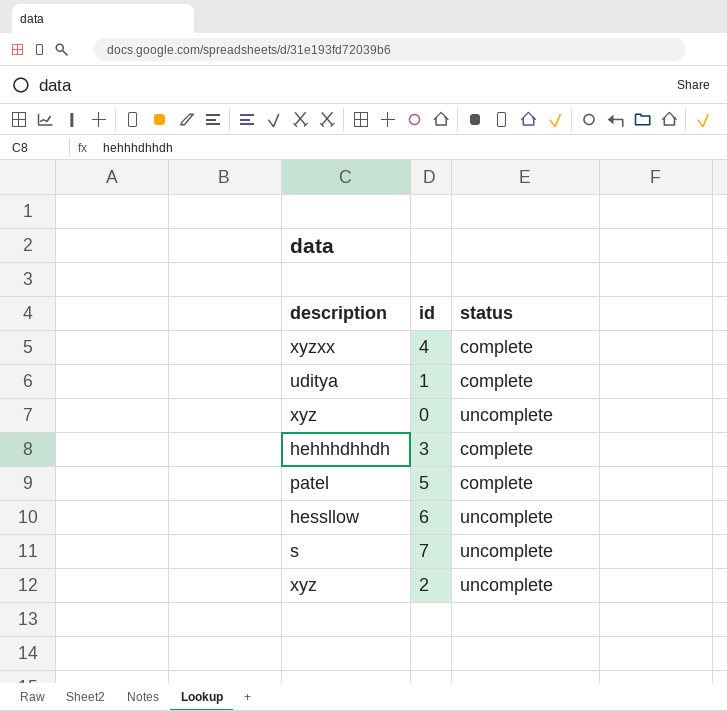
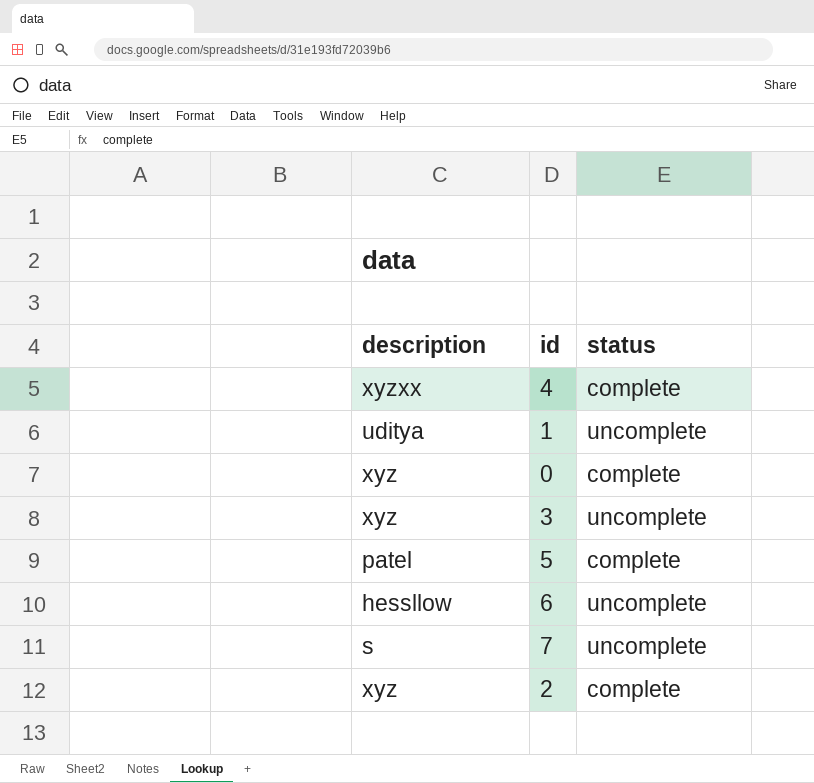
1 | status: complete -> uncomplete
0 | status: uncomplete -> complete
3 | description: hehhhdhhdh -> xyz
3 | status: complete -> uncomplete
2 | status: uncomplete -> complete

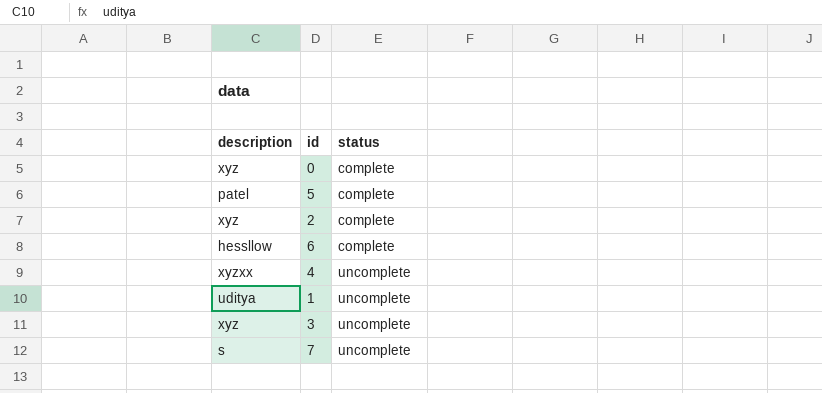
row order: none -> status ascending
6 | status: uncomplete -> complete
4 | status: complete -> uncomplete

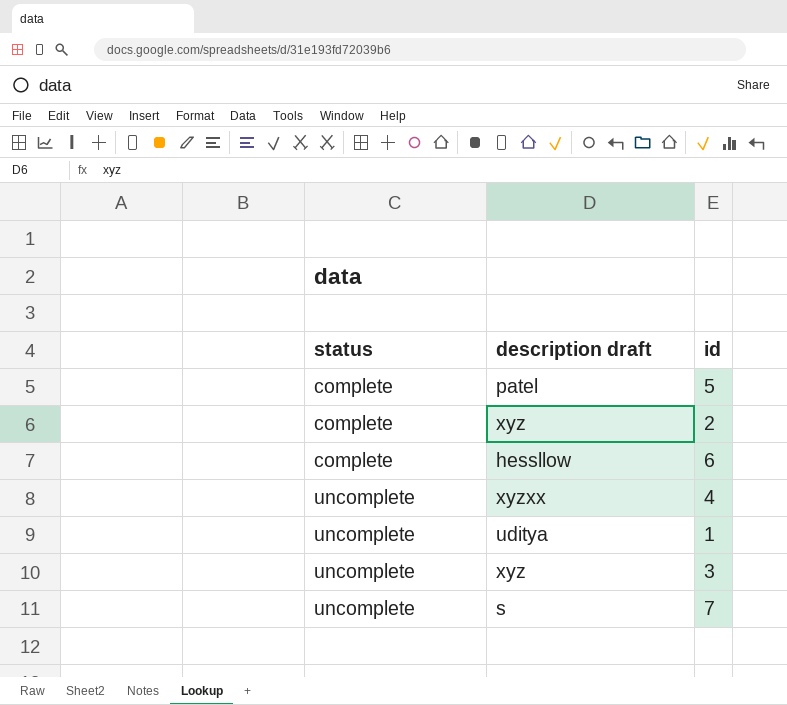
column status | position: 3 -> 1
column name: description -> description draft
row 0: xyz | complete -> none

